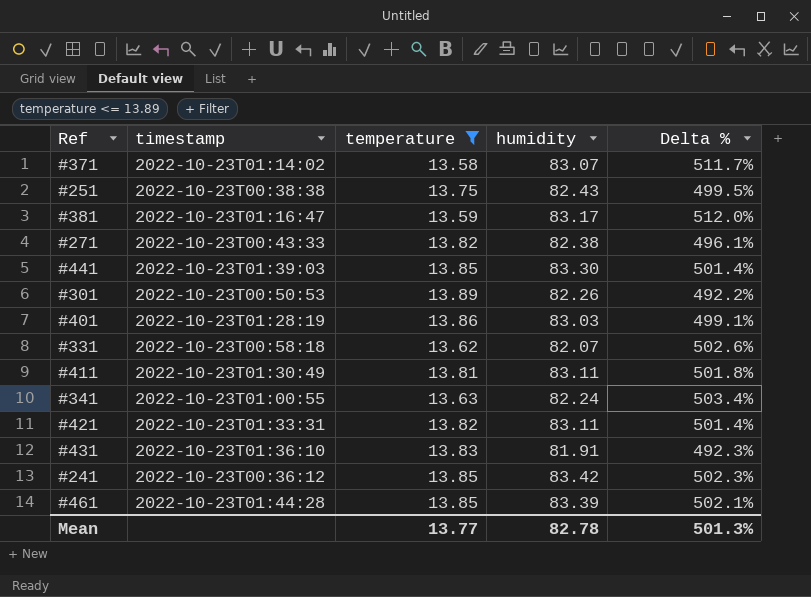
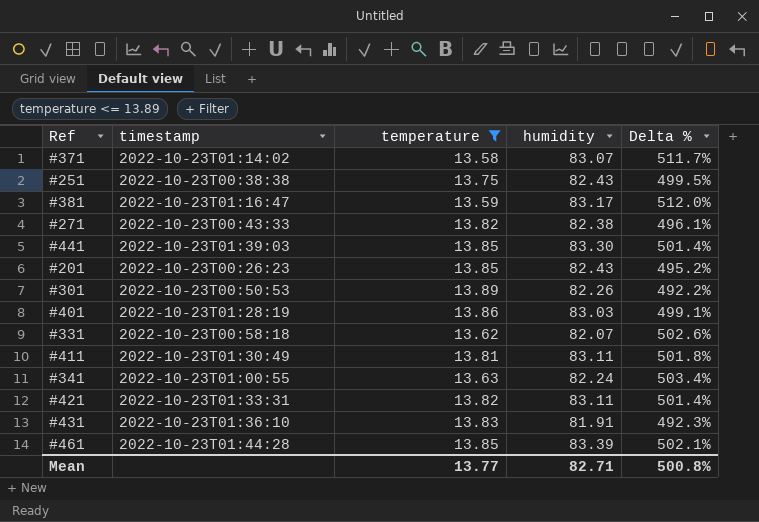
row #241: 2022-10-23T00:36:12 | 13.85 | 83.42 | 502.3% -> none
row #201: none -> 2022-10-23T00:26:23 | 13.85 | 82.43 | 495.2%
Mean | humidity: 82.78 -> 82.71
Mean | Delta %: 501.3% -> 500.8%

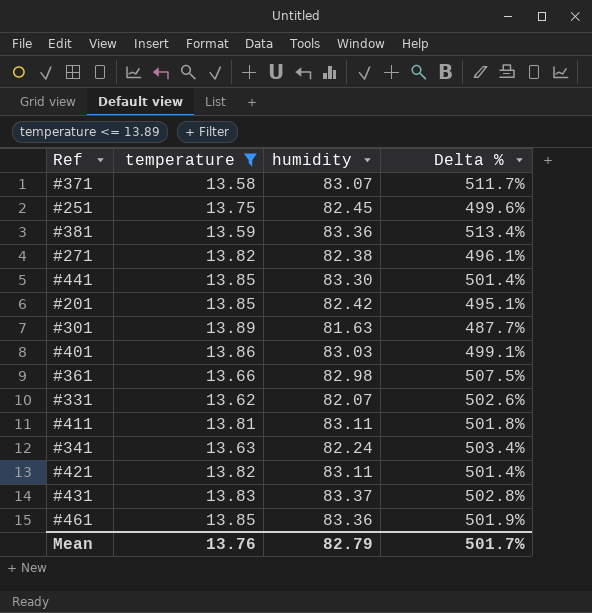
column timestamp | position: 2 -> none
#251 | humidity: 82.43 -> 82.45
#251 | Delta %: 499.5% -> 499.6%
#381 | humidity: 83.17 -> 83.36
#381 | Delta %: 512.0% -> 513.4%
#201 | humidity: 82.43 -> 82.42
#201 | Delta %: 495.2% -> 495.1%
#301 | humidity: 82.26 -> 81.63
#301 | Delta %: 492.2% -> 487.7%
row #361: none -> 13.66 | 82.98 | 507.5%
#431 | humidity: 81.91 -> 83.37
#431 | Delta %: 492.3% -> 502.8%
#461 | humidity: 83.39 -> 83.36
#461 | Delta %: 502.1% -> 501.9%
Mean | temperature: 13.77 -> 13.76
Mean | humidity: 82.71 -> 82.79
Mean | Delta %: 500.8% -> 501.7%

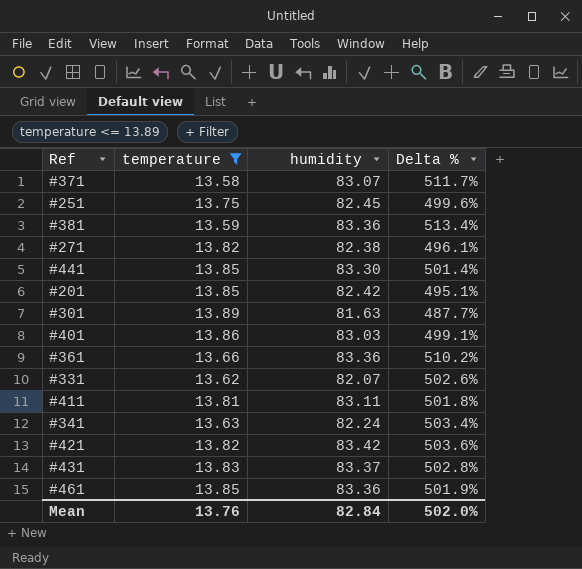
#361 | humidity: 82.98 -> 83.36
#361 | Delta %: 507.5% -> 510.2%
#421 | humidity: 83.11 -> 83.42
#421 | Delta %: 501.4% -> 503.6%
Mean | humidity: 82.79 -> 82.84
Mean | Delta %: 501.7% -> 502.0%

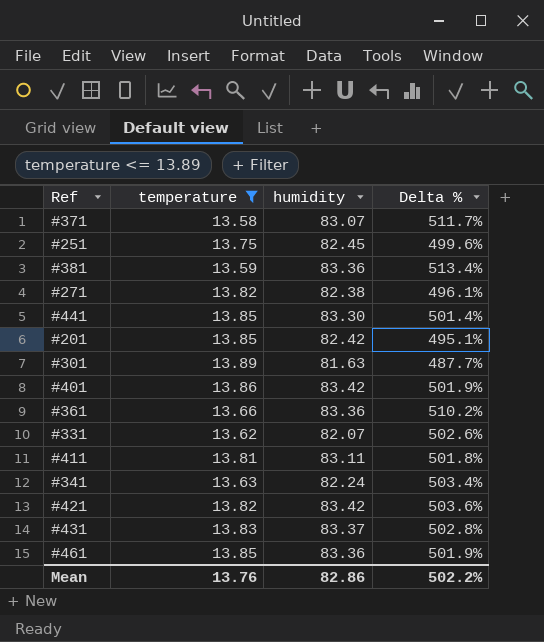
#401 | humidity: 83.03 -> 83.42
#401 | Delta %: 499.1% -> 501.9%
Mean | humidity: 82.84 -> 82.86
Mean | Delta %: 502.0% -> 502.2%

